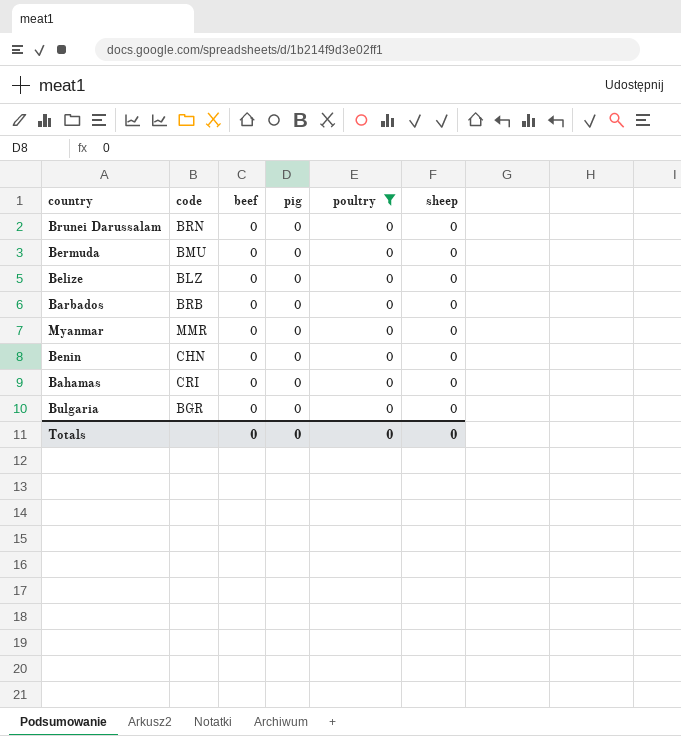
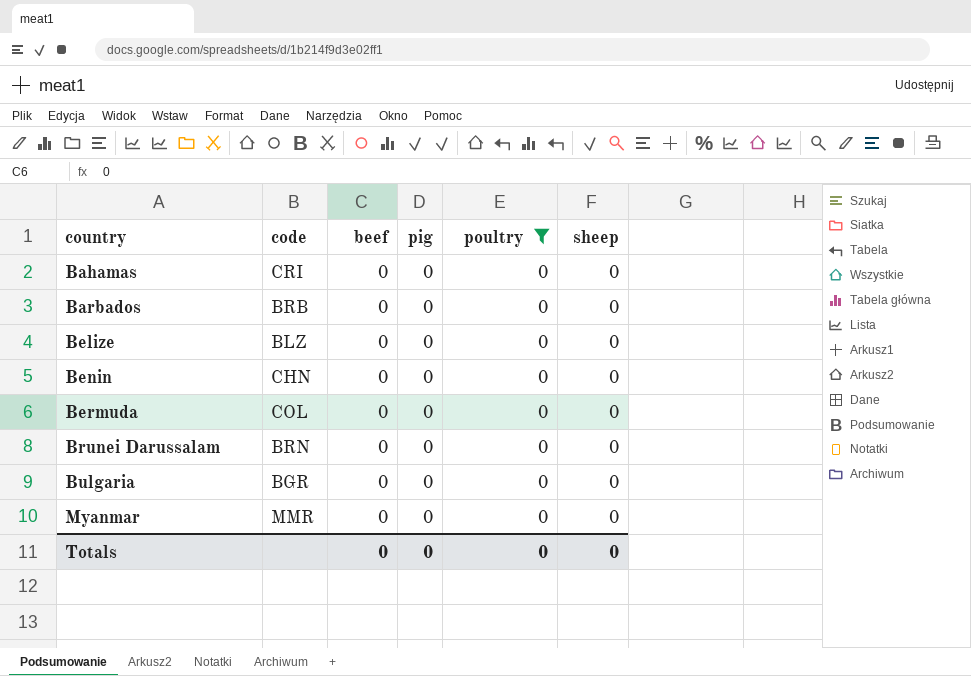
row order: none -> country ascending
Bermuda | code: BMU -> COL

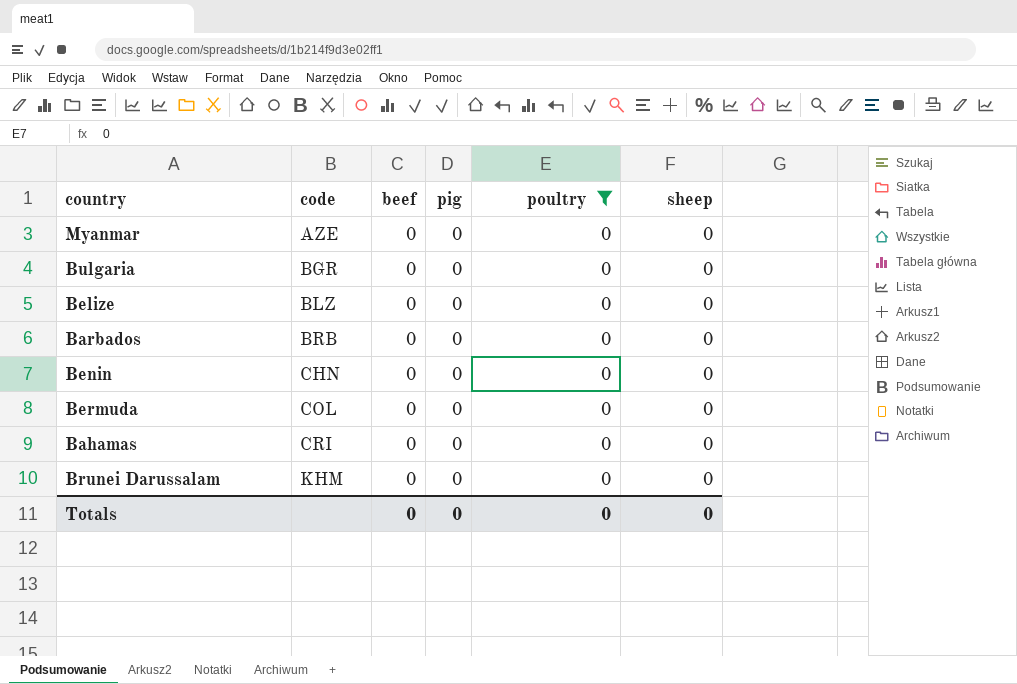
row order: country ascending -> code ascending
Myanmar | code: MMR -> AZE
Brunei Darussalam | code: BRN -> KHM

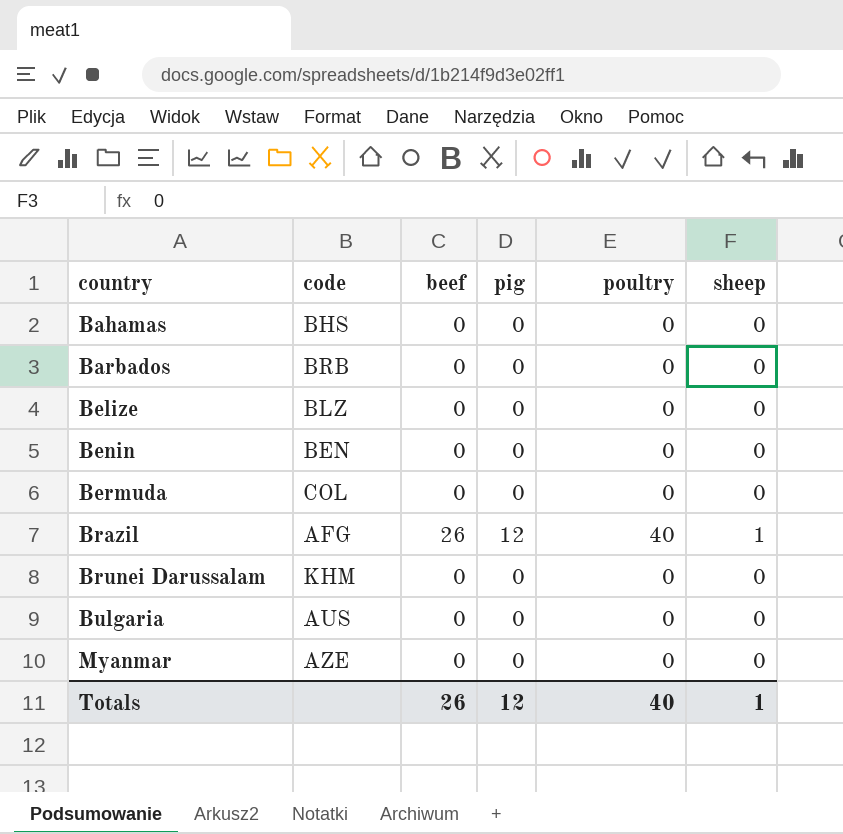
filter: poultry = 0 -> none
row order: code ascending -> country ascending
Bahamas | code: CRI -> BHS
Benin | code: CHN -> BEN
Bulgaria | code: BGR -> AUS
Totals | beef: 0 -> 26
Totals | pig: 0 -> 12
Totals | poultry: 0 -> 40
Totals | sheep: 0 -> 1

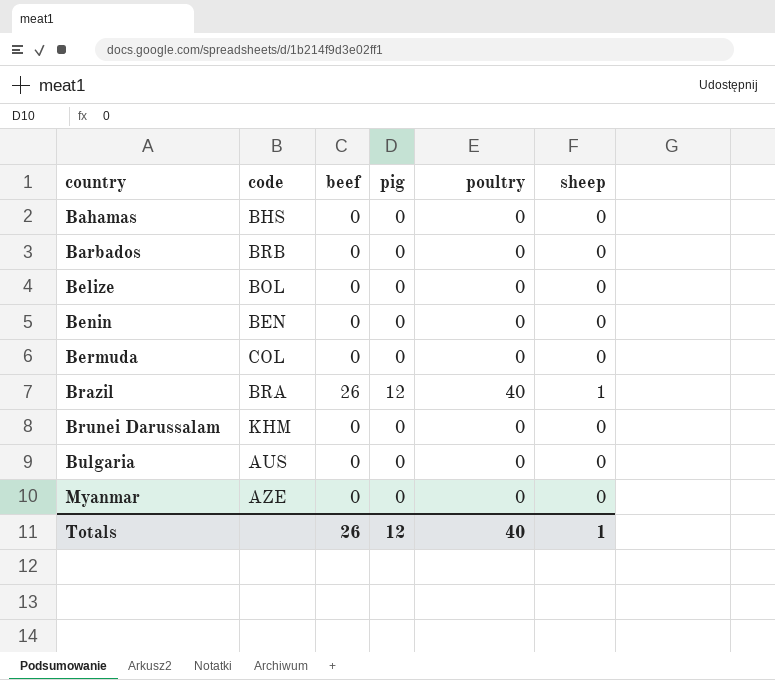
Belize | code: BLZ -> BOL
Brazil | code: AFG -> BRA

